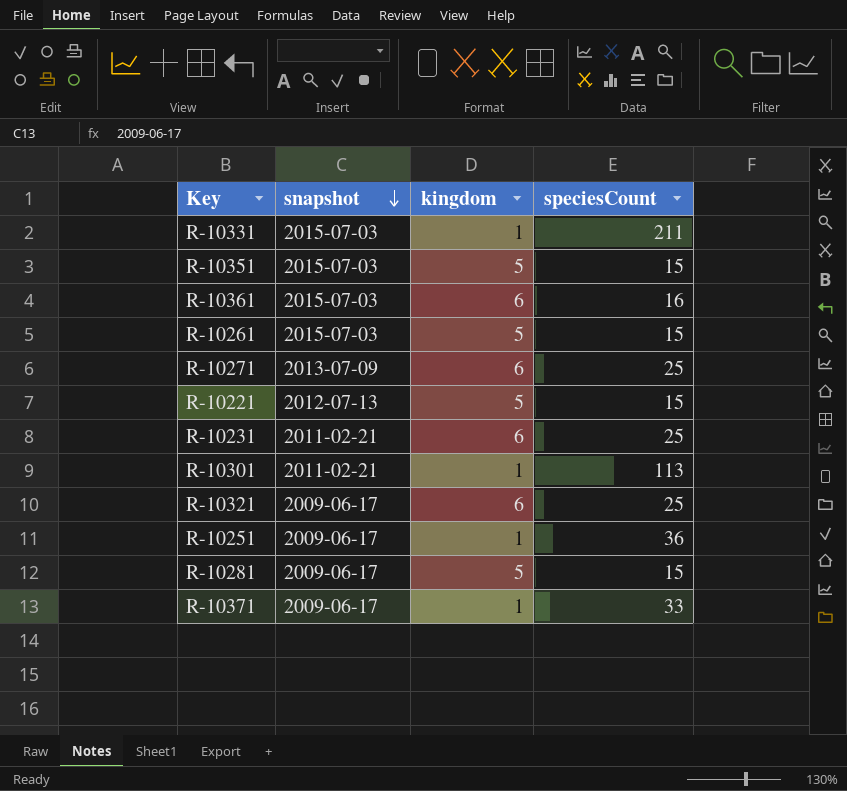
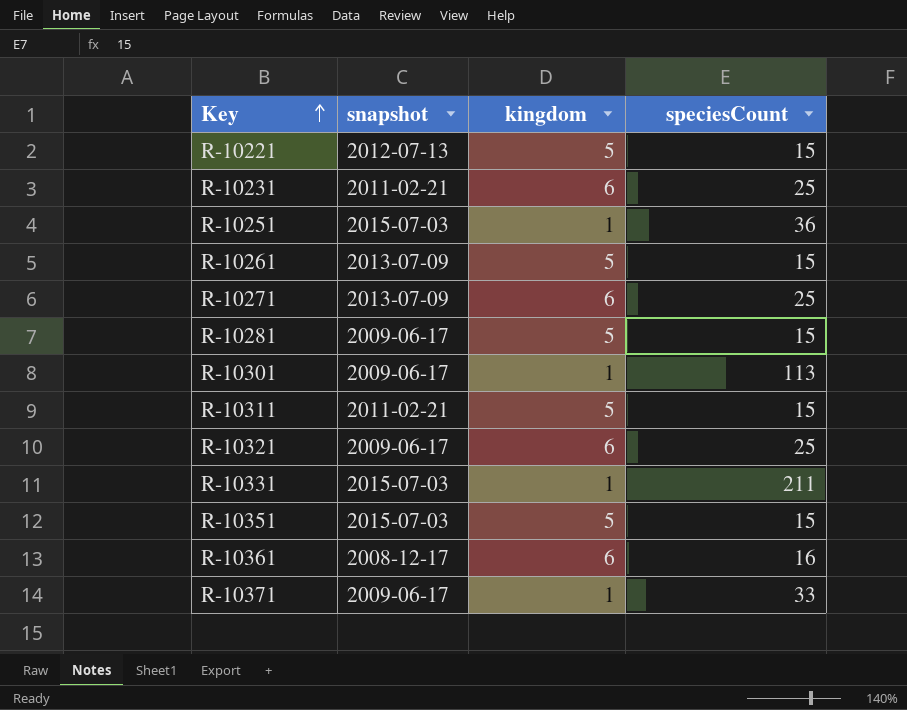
row order: snapshot descending -> Key ascending
R-10251 | snapshot: 2009-06-17 -> 2015-07-03
R-10261 | snapshot: 2015-07-03 -> 2013-07-09
R-10301 | snapshot: 2011-02-21 -> 2009-06-17
row R-10311: none -> 2011-02-21 | 5 | 15
R-10361 | snapshot: 2015-07-03 -> 2008-12-17

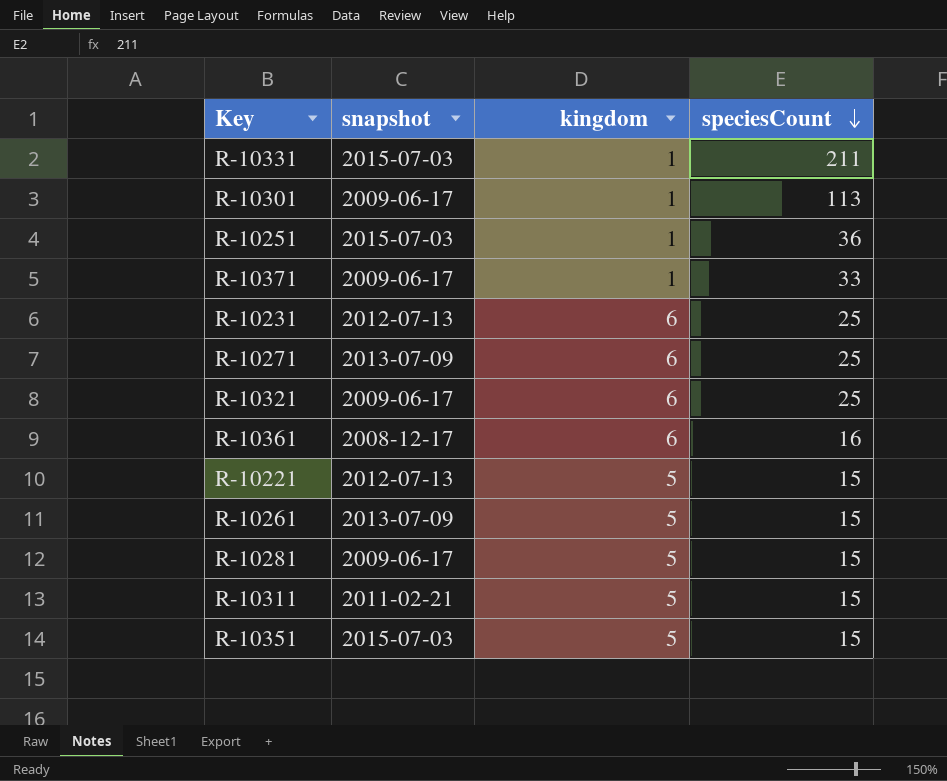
row order: Key ascending -> speciesCount descending
R-10231 | snapshot: 2011-02-21 -> 2012-07-13

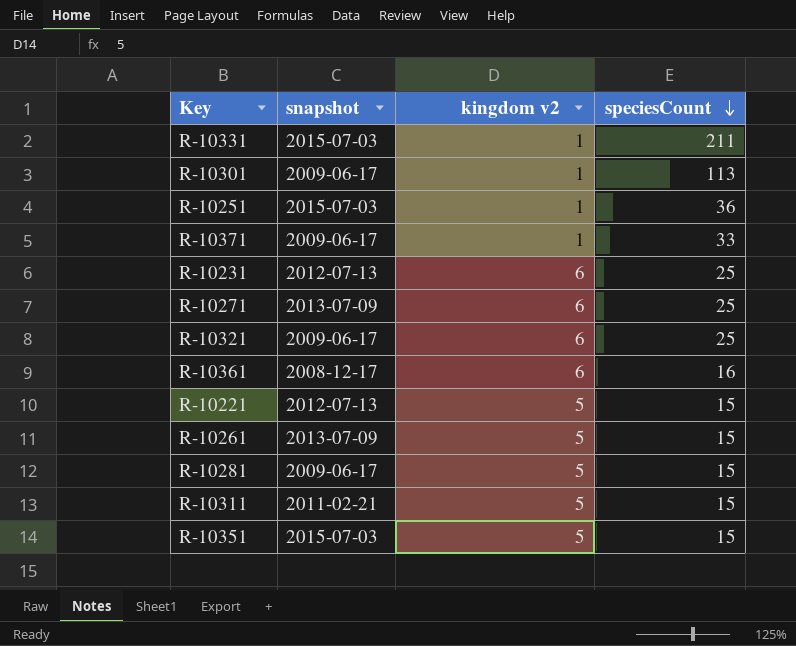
column name: kingdom -> kingdom v2

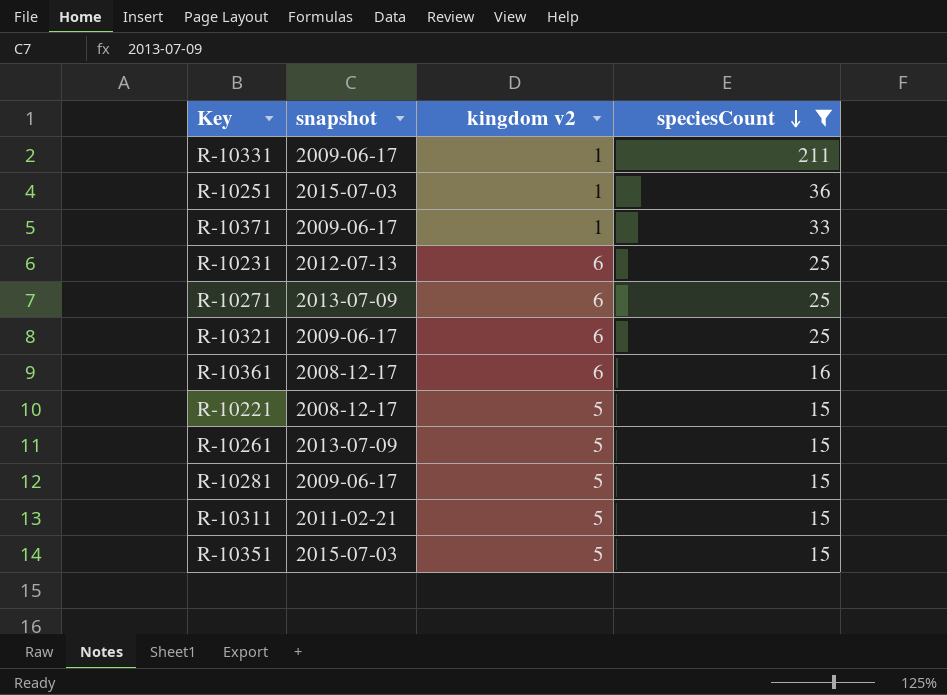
filter: none -> speciesCount != 113
R-10331 | snapshot: 2015-07-03 -> 2009-06-17
R-10221 | snapshot: 2012-07-13 -> 2008-12-17

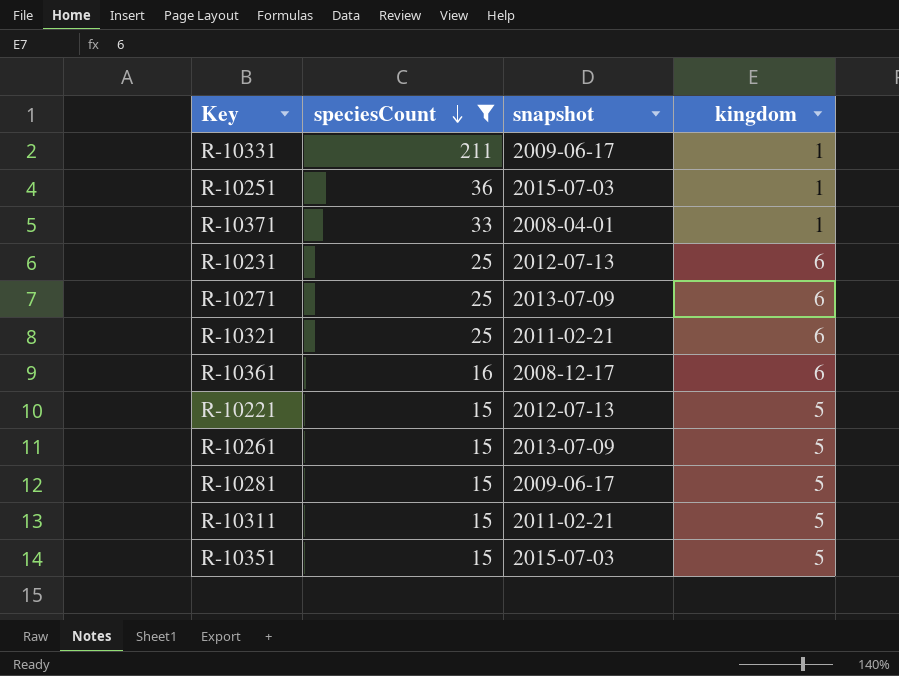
column speciesCount | position: 4 -> 2
column name: kingdom v2 -> kingdom
R-10371 | snapshot: 2009-06-17 -> 2008-04-01
R-10321 | snapshot: 2009-06-17 -> 2011-02-21
R-10221 | snapshot: 2008-12-17 -> 2012-07-13

